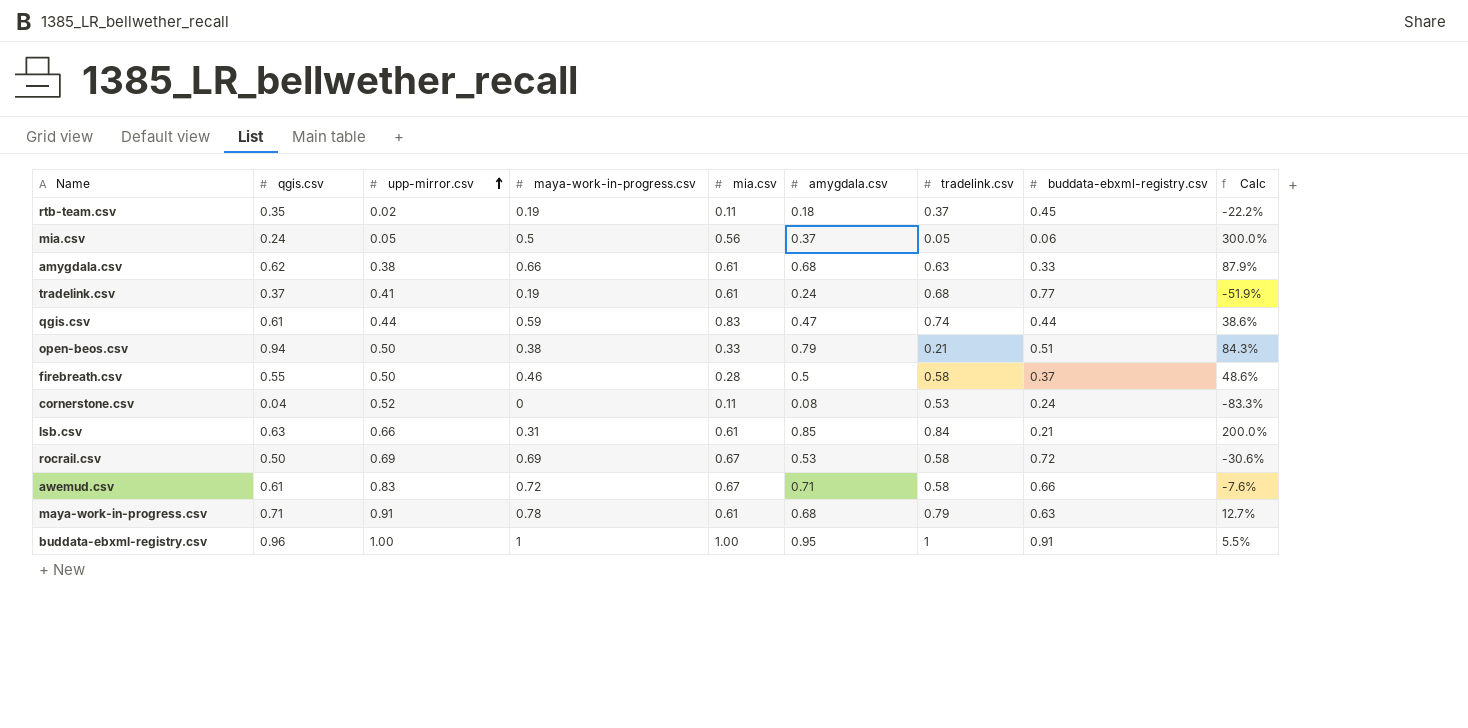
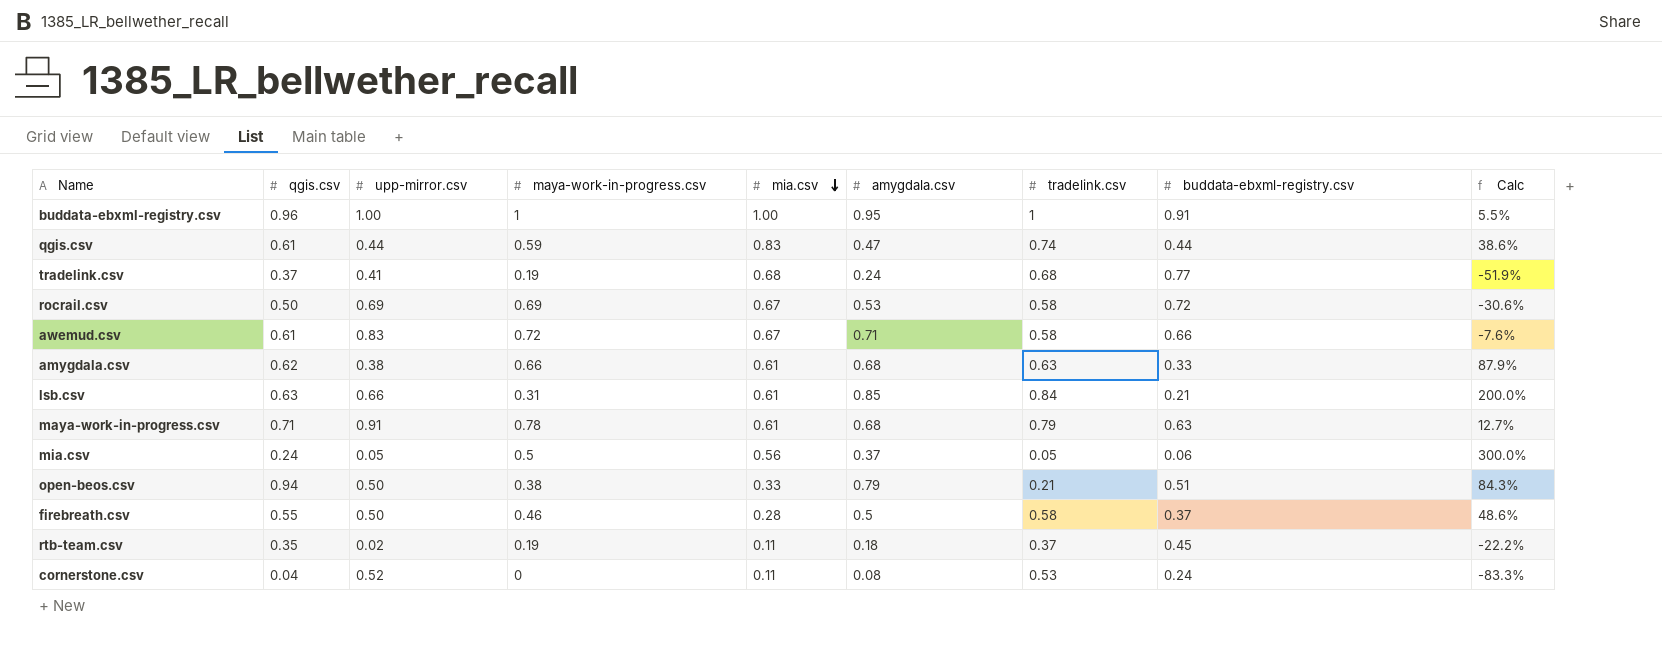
row order: upp-mirror.csv ascending -> mia.csv descending
tradelink.csv | mia.csv: 0.61 -> 0.68

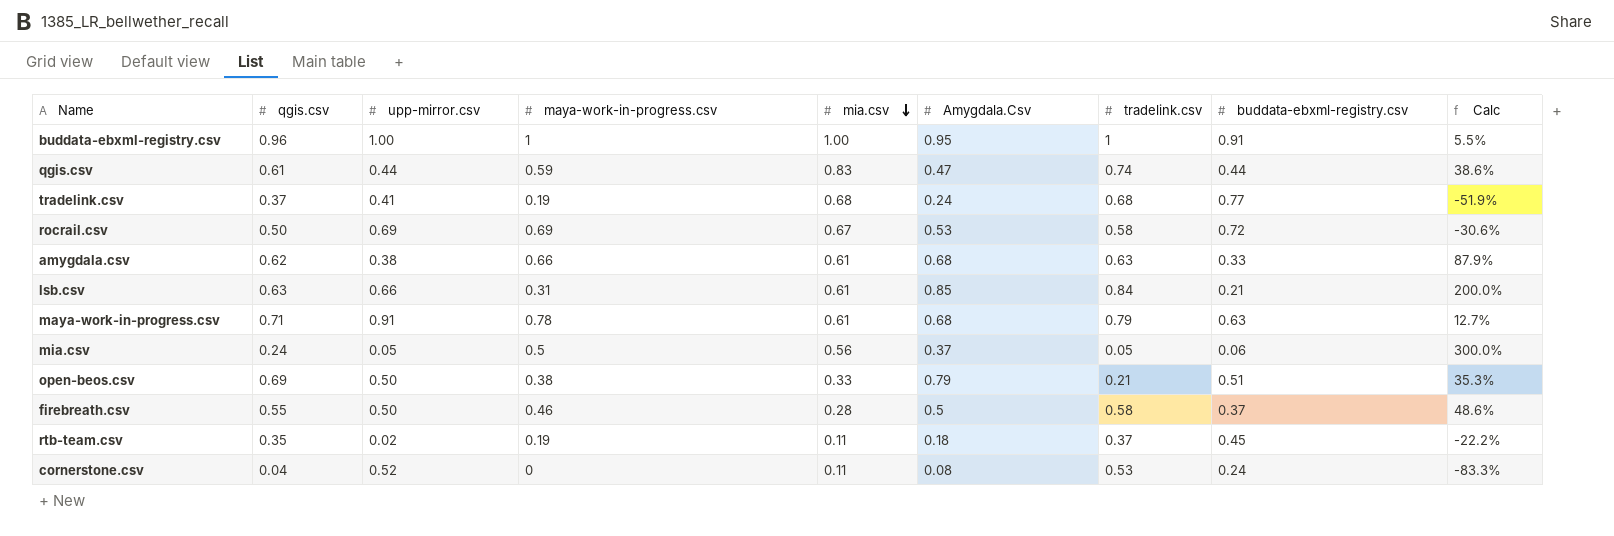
column name: amygdala.csv -> Amygdala.Csv
row awemud.csv: 0.61 | 0.83 | 0.72 | 0.67 | 0.71 | 0.58 | 0.66 | -7.6% -> none
open-beos.csv | qgis.csv: 0.94 -> 0.69
open-beos.csv | Calc: 84.3% -> 35.3%

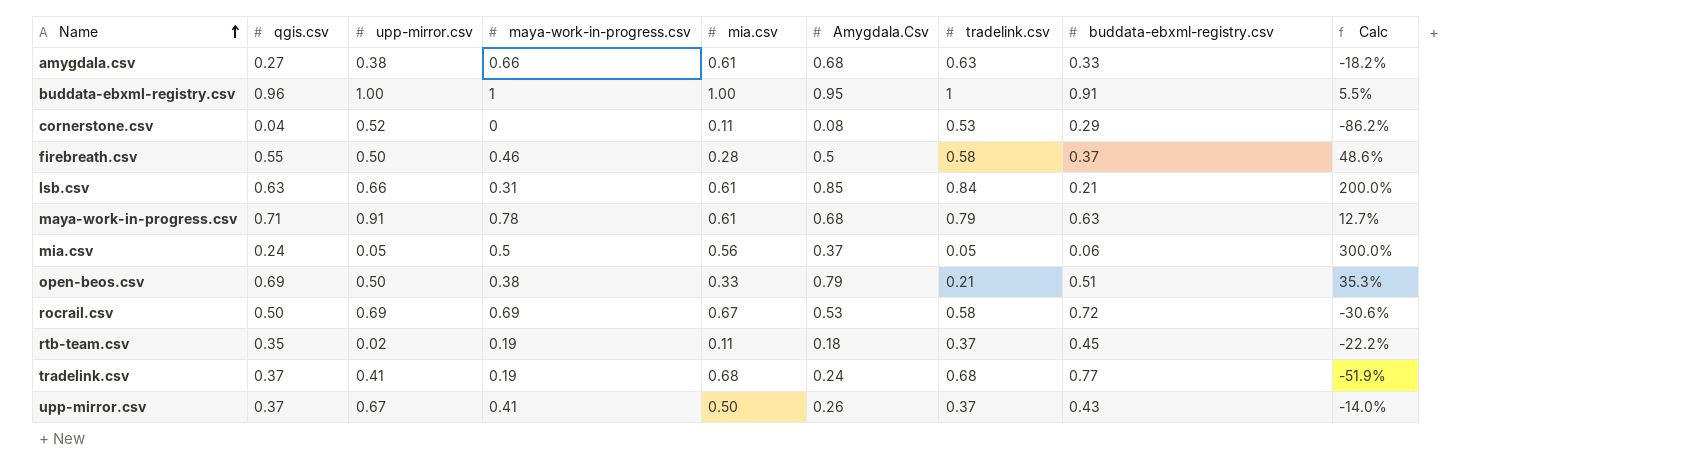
row order: mia.csv descending -> Name ascending
row qgis.csv: 0.61 | 0.44 | 0.59 | 0.83 | 0.47 | 0.74 | 0.44 | 38.6% -> none
amygdala.csv | qgis.csv: 0.62 -> 0.27
amygdala.csv | Calc: 87.9% -> -18.2%
cornerstone.csv | buddata-ebxml-registry.csv: 0.24 -> 0.29
cornerstone.csv | Calc: -83.3% -> -86.2%
row upp-mirror.csv: none -> 0.37 | 0.67 | 0.41 | 0.50 | 0.26 | 0.37 | 0.43 | -14.0%

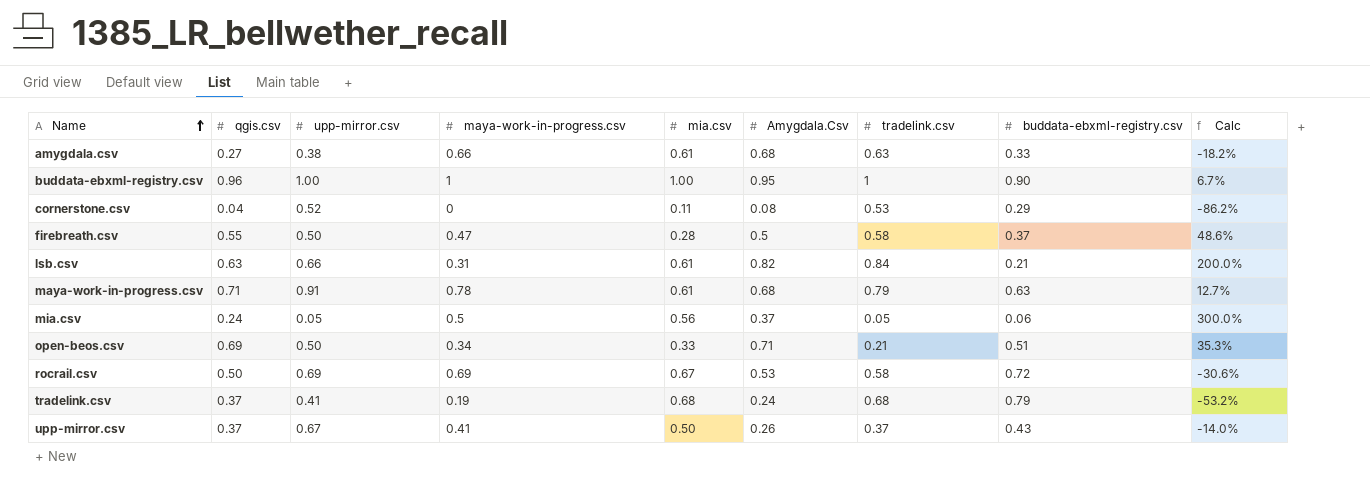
row rtb-team.csv: 0.35 | 0.02 | 0.19 | 0.11 | 0.18 | 0.37 | 0.45 | -22.2% -> none
buddata-ebxml-registry.csv | buddata-ebxml-registry.csv: 0.91 -> 0.90
buddata-ebxml-registry.csv | Calc: 5.5% -> 6.7%
firebreath.csv | maya-work-in-progress.csv: 0.46 -> 0.47
lsb.csv | Amygdala.Csv: 0.85 -> 0.82
open-beos.csv | maya-work-in-progress.csv: 0.38 -> 0.34
open-beos.csv | Amygdala.Csv: 0.79 -> 0.71
tradelink.csv | buddata-ebxml-registry.csv: 0.77 -> 0.79
tradelink.csv | Calc: -51.9% -> -53.2%

